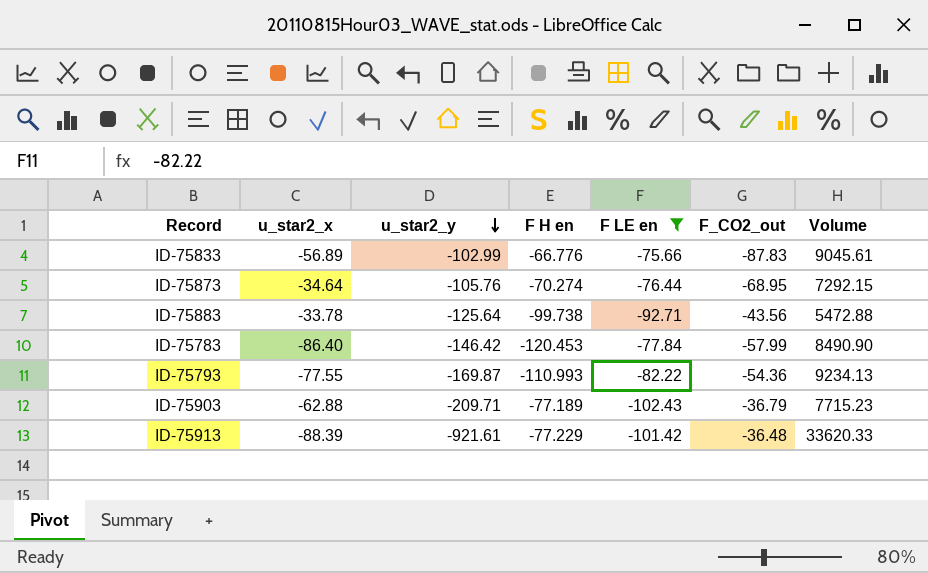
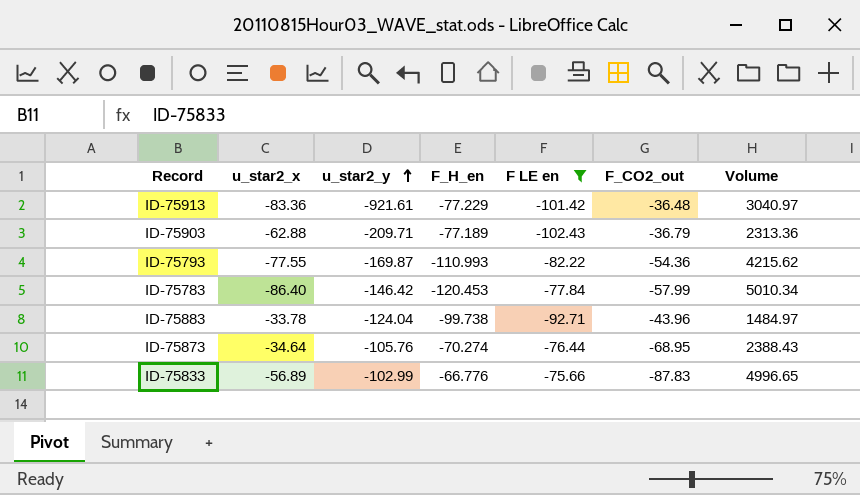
row order: u_star2_y descending -> u_star2_y ascending
column name: F H en -> F_H_en
column Volume | formula: [u_star2_y] * [F_CO2_out] -> [u_star2_x] * [F_CO2_out]
ID-75913 | u_star2_x: -88.39 -> -83.36
ID-75883 | u_star2_y: -125.64 -> -124.04
ID-75883 | F_CO2_out: -43.56 -> -43.96

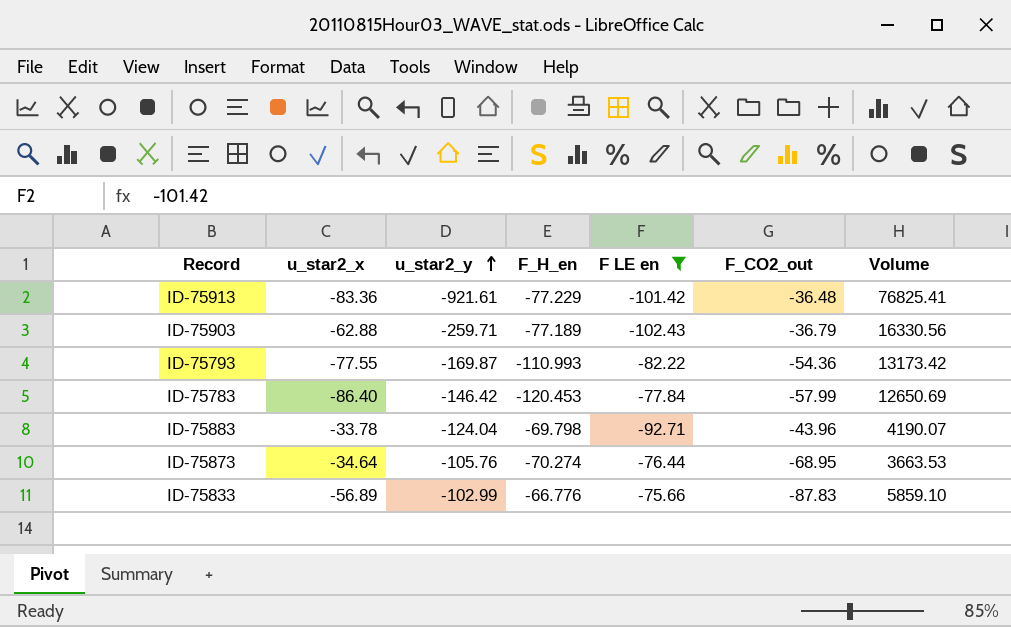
column Volume | formula: [u_star2_x] * [F_CO2_out] -> [u_star2_x] * [u_star2_y]
ID-75903 | u_star2_y: -209.71 -> -259.71
ID-75883 | F_H_en: -99.738 -> -69.798

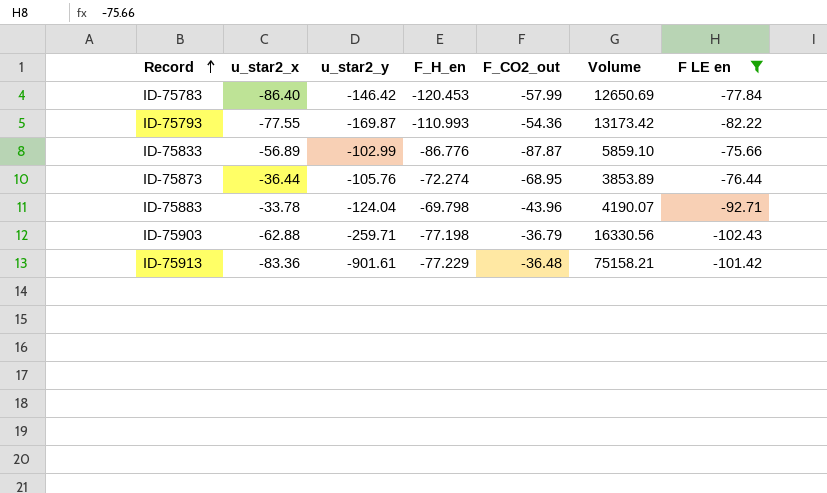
row order: u_star2_y ascending -> Record ascending
column F LE en | position: 5 -> 7
ID-75833 | F_H_en: -66.776 -> -86.776
ID-75833 | F_CO2_out: -87.83 -> -87.87
ID-75873 | u_star2_x: -34.64 -> -36.44
ID-75873 | F_H_en: -70.274 -> -72.274
ID-75873 | Volume: 3663.53 -> 3853.89
ID-75903 | F_H_en: -77.189 -> -77.198
ID-75913 | u_star2_y: -921.61 -> -901.61
ID-75913 | Volume: 76825.41 -> 75158.21

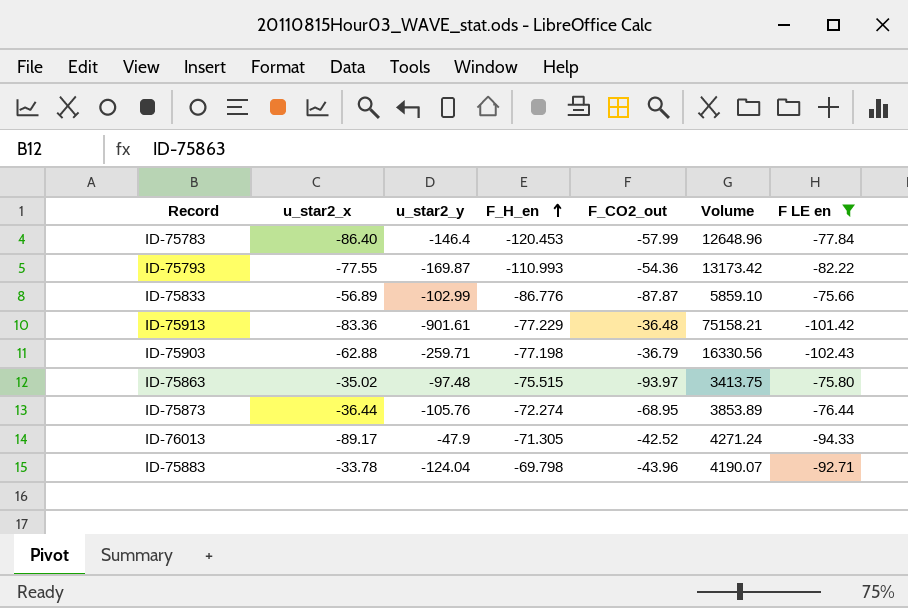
row order: Record ascending -> F_H_en ascending
ID-75783 | u_star2_y: -146.42 -> -146.4
ID-75783 | Volume: 12650.69 -> 12648.96
row ID-75863: none -> -35.02 | -97.48 | -75.515 | -93.97 | 3413.75 | -75.80
row ID-76013: none -> -89.17 | -47.9 | -71.305 | -42.52 | 4271.24 | -94.33

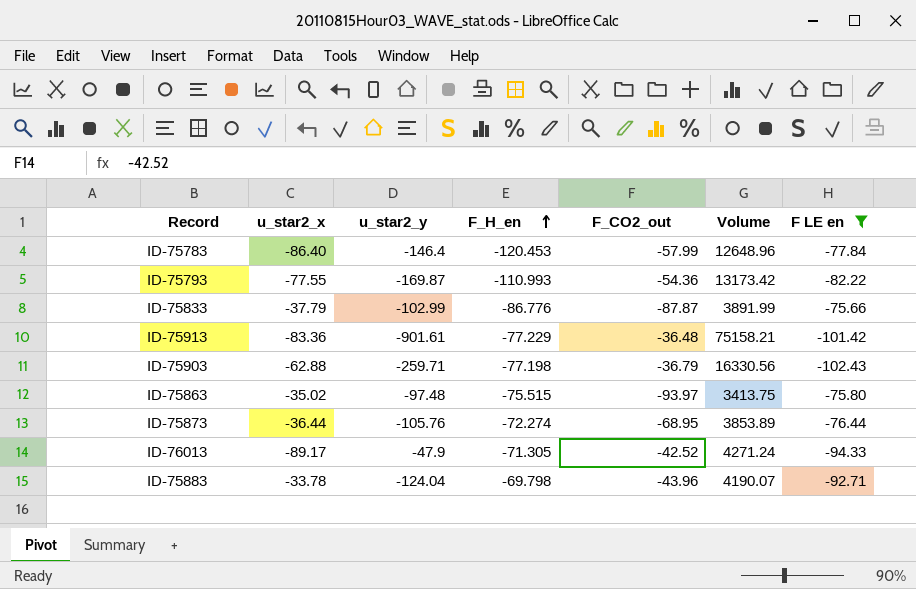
ID-75833 | u_star2_x: -56.89 -> -37.79
ID-75833 | Volume: 5859.10 -> 3891.99

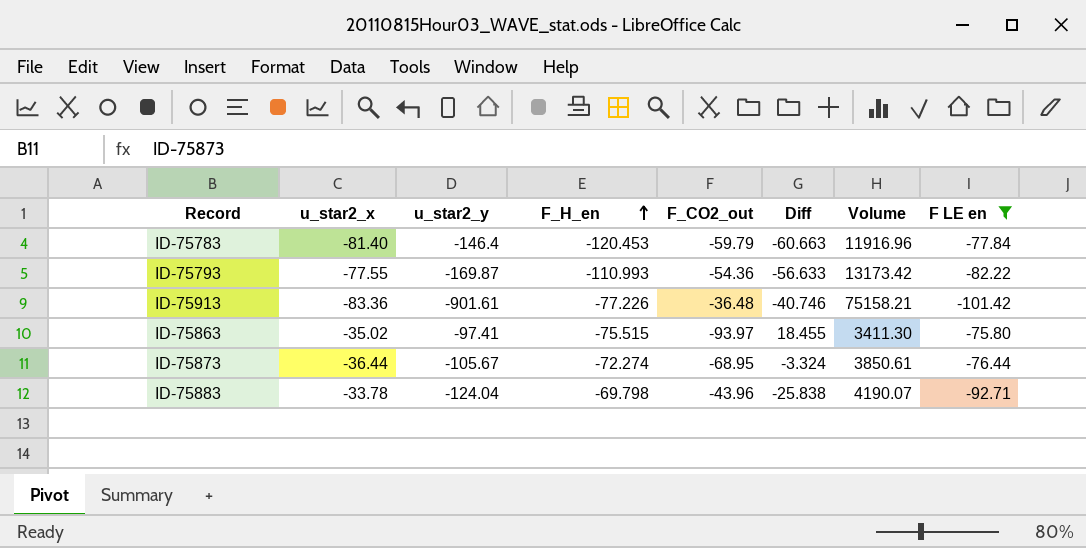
column Diff | formula: none -> [F_H_en] - [F_CO2_out]
row ID-75833: -37.79 | -102.99 | -86.776 | -87.87 | 3891.99 | -75.66 -> none
row ID-75903: -62.88 | -259.71 | -77.198 | -36.79 | 16330.56 | -102.43 -> none
row ID-76013: -89.17 | -47.9 | -71.305 | -42.52 | 4271.24 | -94.33 -> none
ID-75783 | u_star2_x: -86.40 -> -81.40
ID-75783 | F_CO2_out: -57.99 -> -59.79
ID-75783 | Volume: 12648.96 -> 11916.96
ID-75913 | F_H_en: -77.229 -> -77.226
ID-75863 | u_star2_y: -97.48 -> -97.41
ID-75863 | Volume: 3413.75 -> 3411.30
ID-75873 | u_star2_y: -105.76 -> -105.67
ID-75873 | Volume: 3853.89 -> 3850.61

